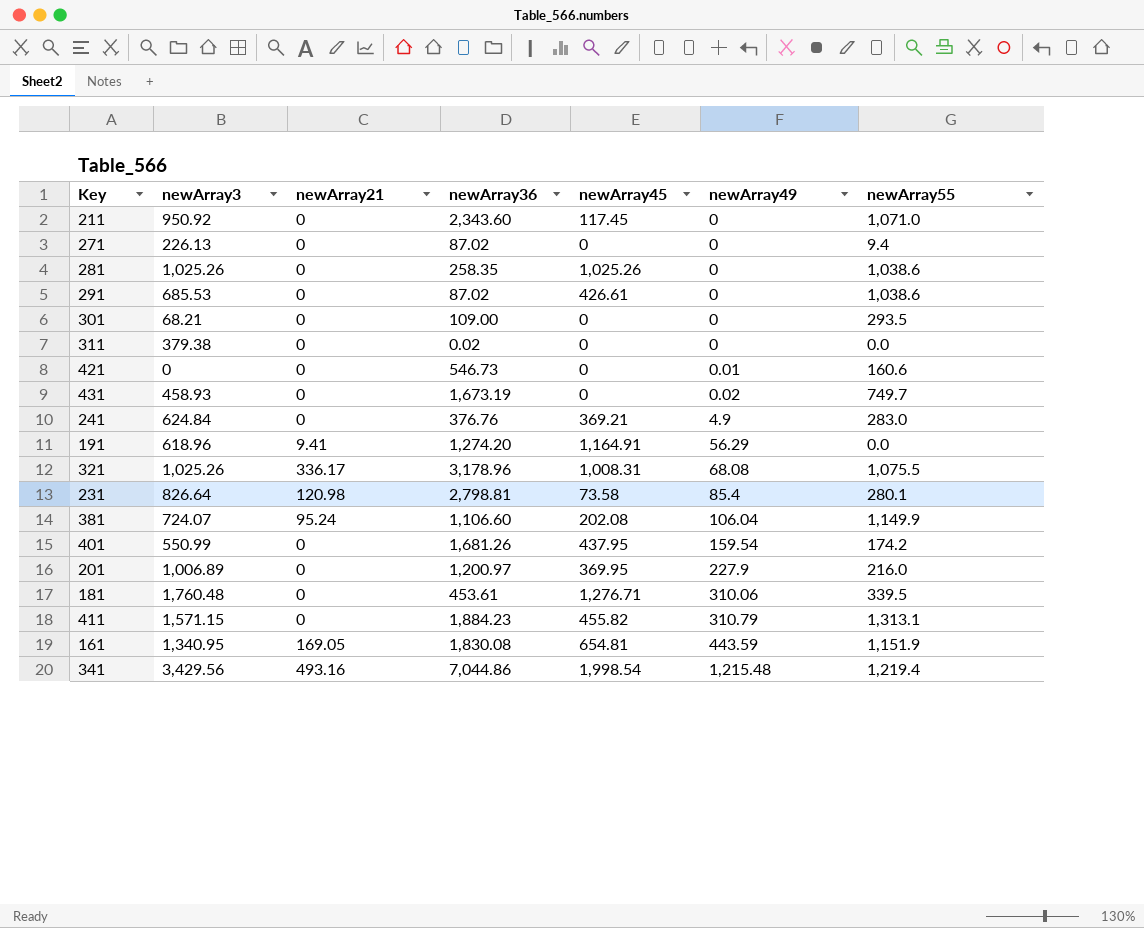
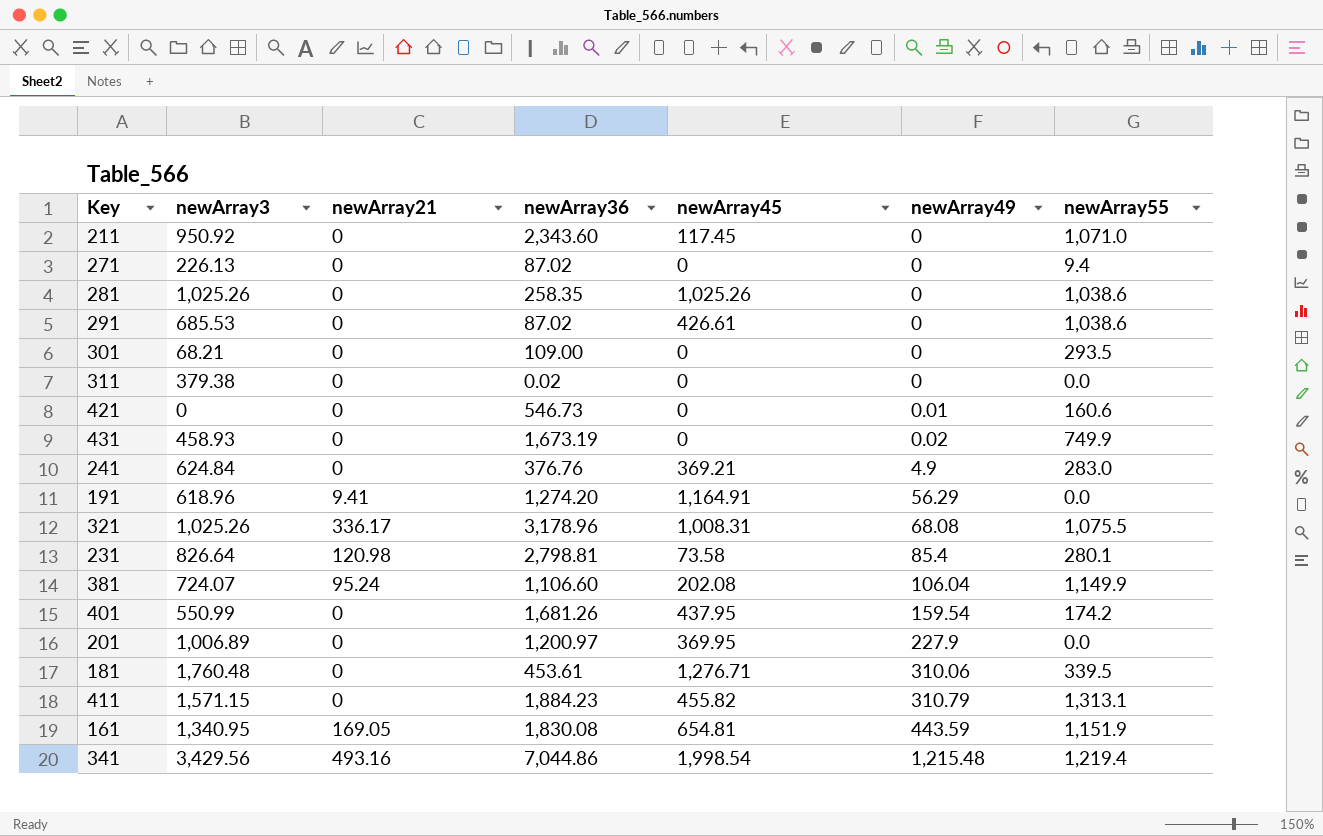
431 | newArray55: 749.7 -> 749.9
201 | newArray55: 216.0 -> 0.0

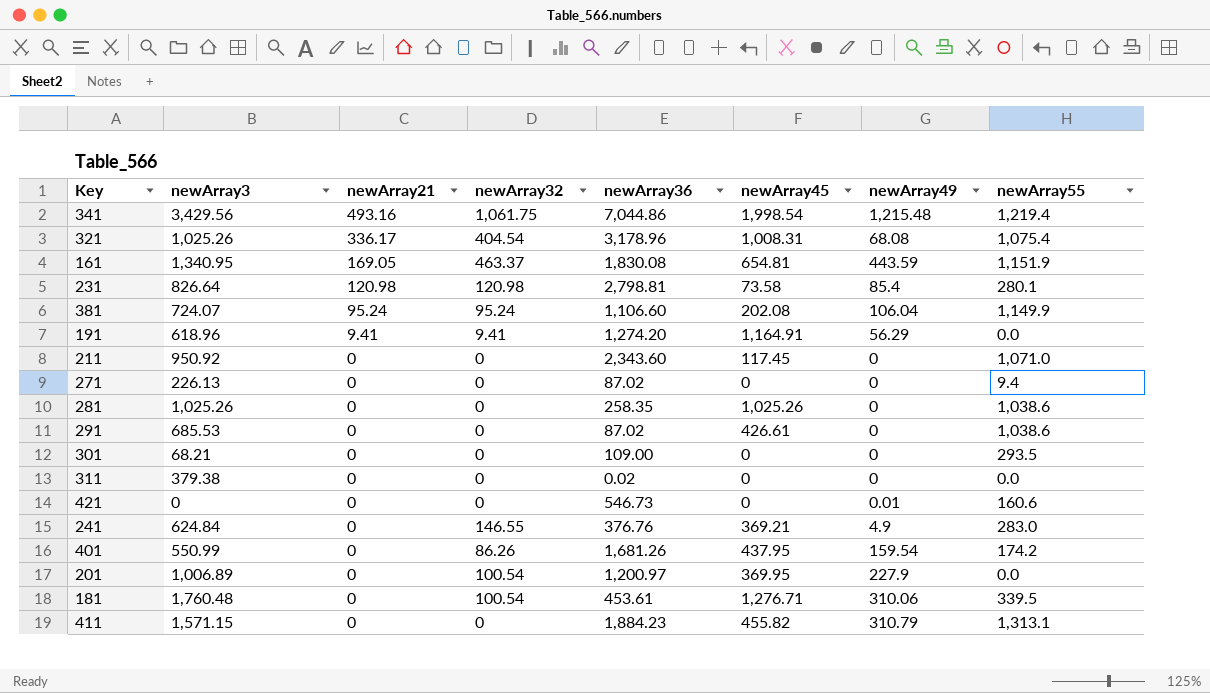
row order: newArray49 ascending -> newArray21 descending
column newArray32 | position: none -> 4
row 431: 458.93 | 0 | 1,673.19 | 0 | 0.02 | 749.9 -> none
321 | newArray55: 1,075.5 -> 1,075.4

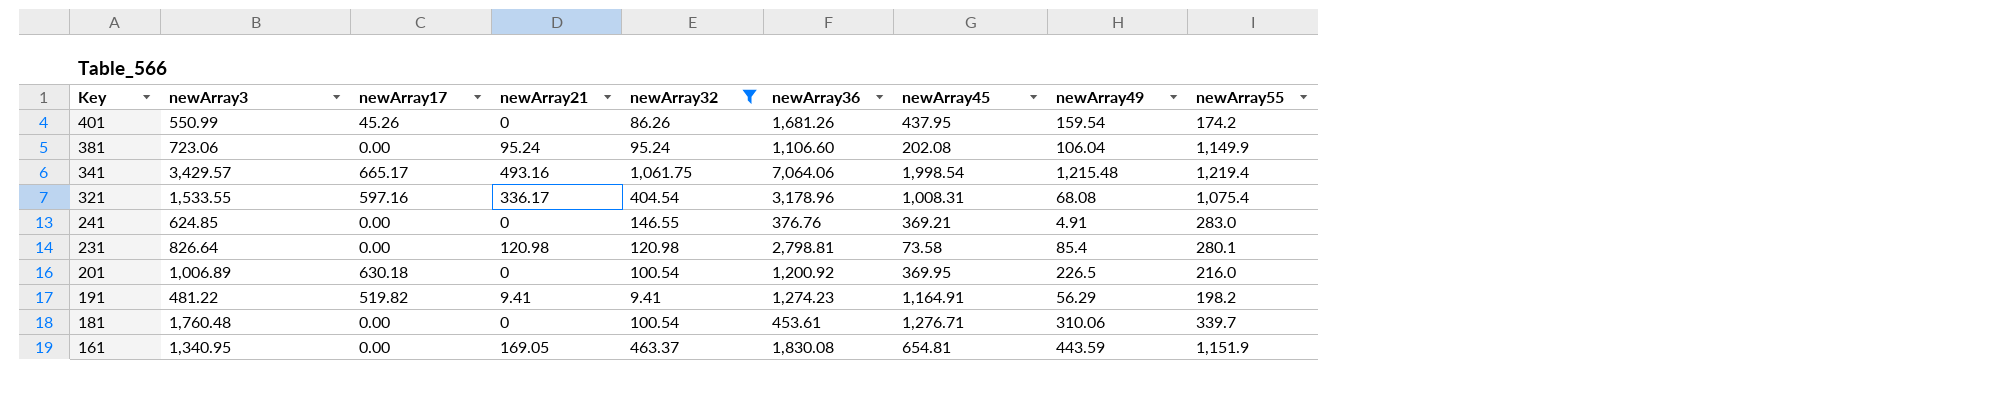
filter: none -> newArray32 != 0
row order: newArray21 descending -> Key descending
column newArray17 | position: none -> 3
381 | newArray3: 724.07 -> 723.06
341 | newArray3: 3,429.56 -> 3,429.57
341 | newArray36: 7,044.86 -> 7,064.06
321 | newArray3: 1,025.26 -> 1,533.55
241 | newArray3: 624.84 -> 624.85
241 | newArray49: 4.9 -> 4.91
201 | newArray36: 1,200.97 -> 1,200.92
201 | newArray49: 227.9 -> 226.5
201 | newArray55: 0.0 -> 216.0
191 | newArray3: 618.96 -> 481.22
191 | newArray36: 1,274.20 -> 1,274.23
191 | newArray55: 0.0 -> 198.2
181 | newArray55: 339.5 -> 339.7

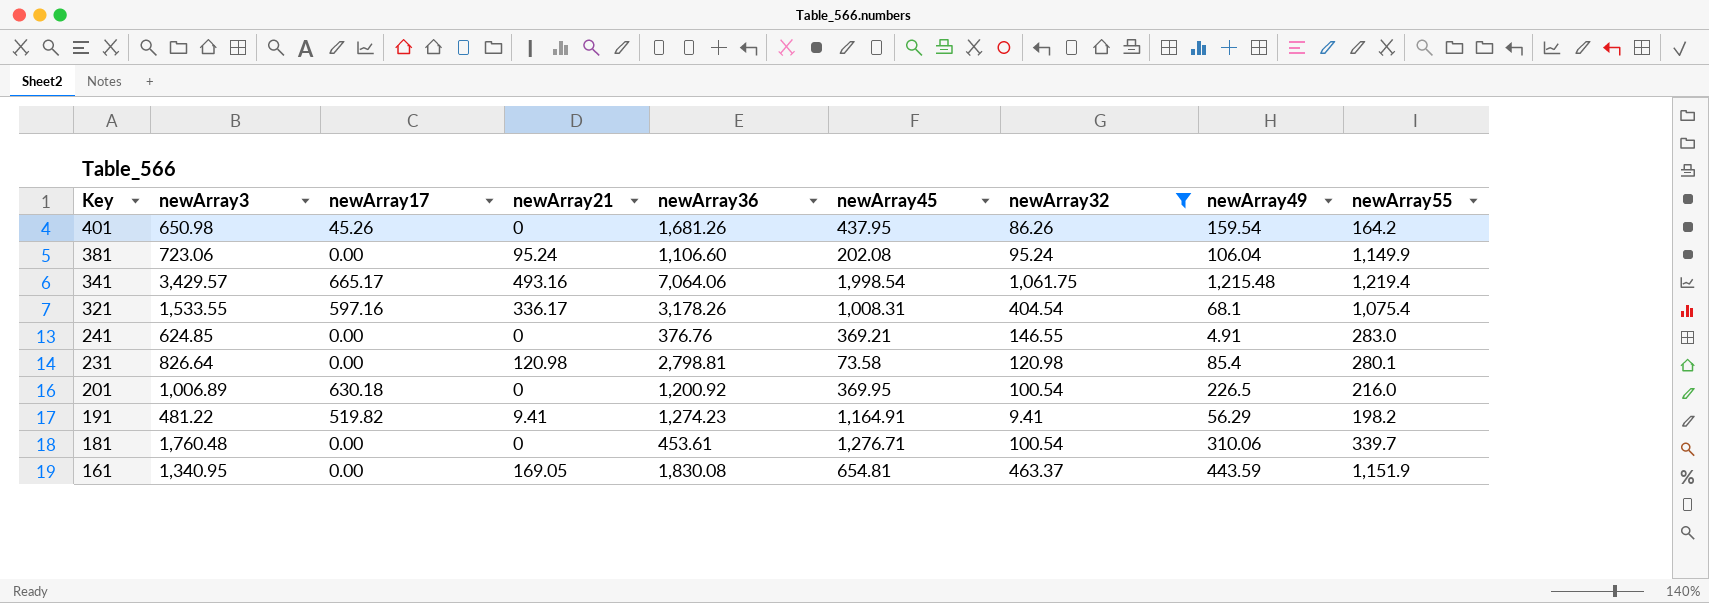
column newArray32 | position: 5 -> 7
401 | newArray3: 550.99 -> 650.98
401 | newArray55: 174.2 -> 164.2
321 | newArray36: 3,178.96 -> 3,178.26
321 | newArray49: 68.08 -> 68.1

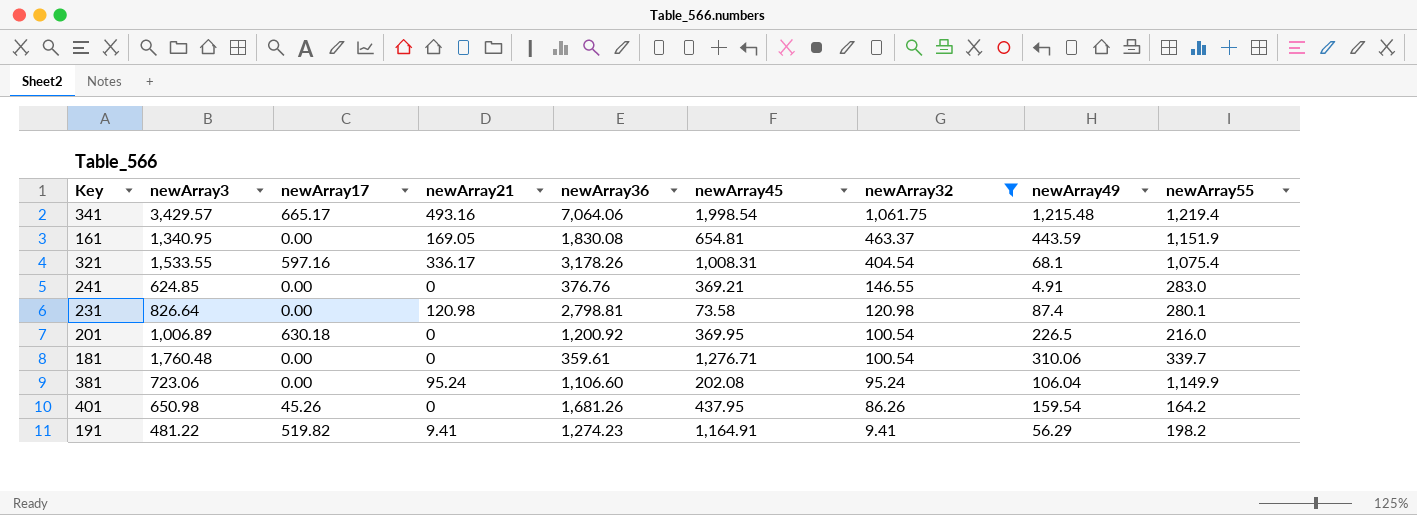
row order: Key descending -> newArray32 descending
231 | newArray49: 85.4 -> 87.4
181 | newArray36: 453.61 -> 359.61

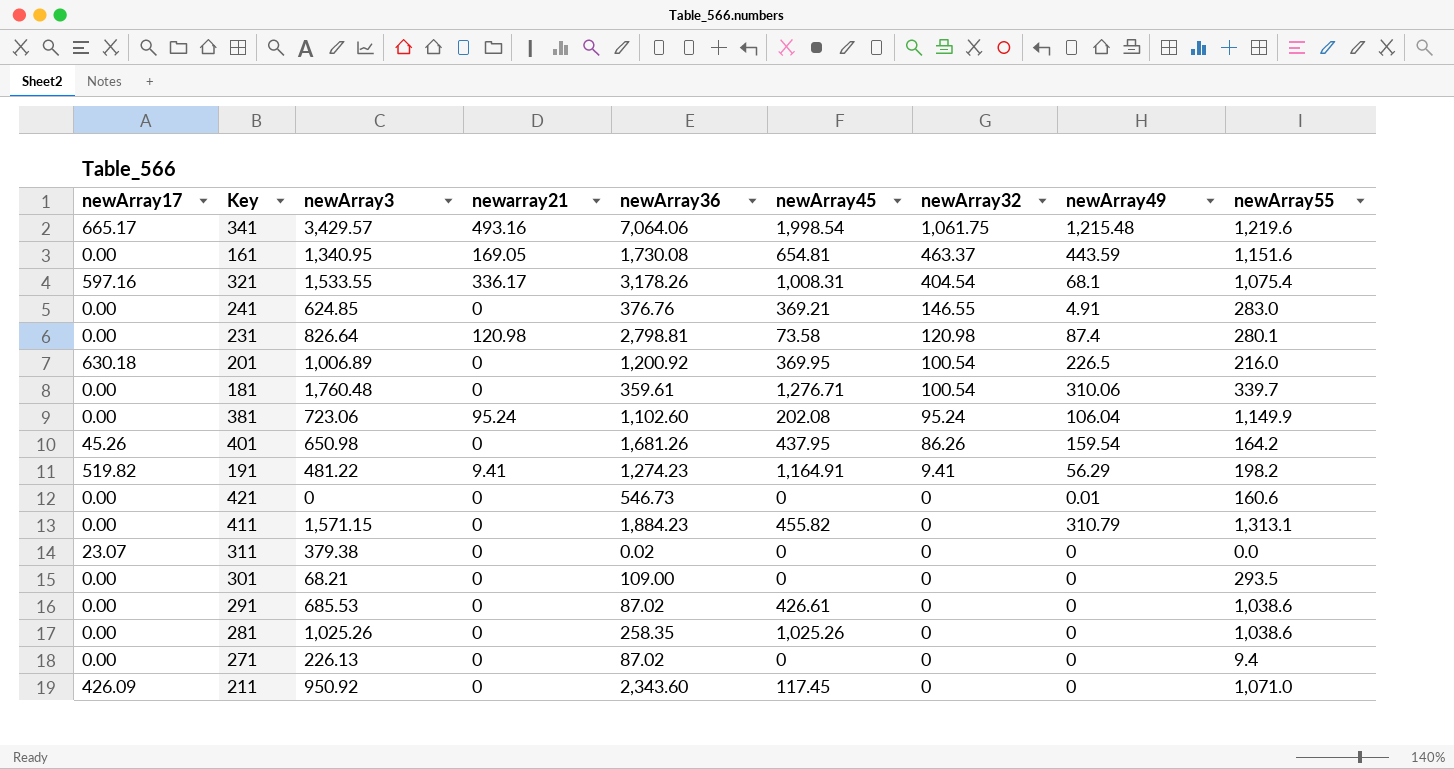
filter: newArray32 != 0 -> none
column newArray17 | position: 3 -> 1
column name: newArray21 -> newarray21
341 | newArray55: 1,219.4 -> 1,219.6
161 | newArray36: 1,830.08 -> 1,730.08
161 | newArray55: 1,151.9 -> 1,151.6
381 | newArray36: 1,106.60 -> 1,102.60

